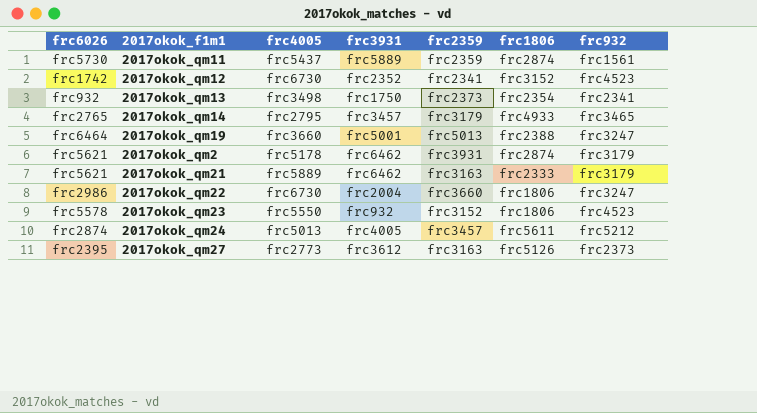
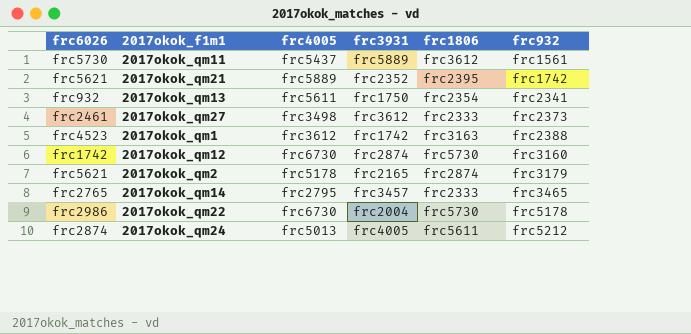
row order: none -> frc932 ascending
column frc2359 | position: 5 -> none
row 2017okok_qm19: frc6464 | frc3660 | frc5001 | frc5013 | frc2388 | frc3247 -> none
row 2017okok_qm23: frc5578 | frc5550 | frc932 | frc3152 | frc1806 | frc4523 -> none
2017okok_qm11 | frc1806: frc2874 -> frc3612
2017okok_qm21 | frc3931: frc6462 -> frc2352
2017okok_qm21 | frc1806: frc2333 -> frc2395
2017okok_qm21 | frc932: frc3179 -> frc1742
2017okok_qm13 | frc4005: frc3498 -> frc5611
2017okok_qm27 | frc6026: frc2395 -> frc2461
2017okok_qm27 | frc4005: frc2773 -> frc3498
2017okok_qm27 | frc1806: frc5126 -> frc2333
row 2017okok_qm1: none -> frc4523 | frc3612 | frc1742 | frc3163 | frc2388
2017okok_qm12 | frc3931: frc2352 -> frc2874
2017okok_qm12 | frc1806: frc3152 -> frc5730
2017okok_qm12 | frc932: frc4523 -> frc3160
2017okok_qm2 | frc3931: frc6462 -> frc2165
2017okok_qm14 | frc1806: frc4933 -> frc2333
2017okok_qm22 | frc1806: frc1806 -> frc5730
2017okok_qm22 | frc932: frc3247 -> frc5178

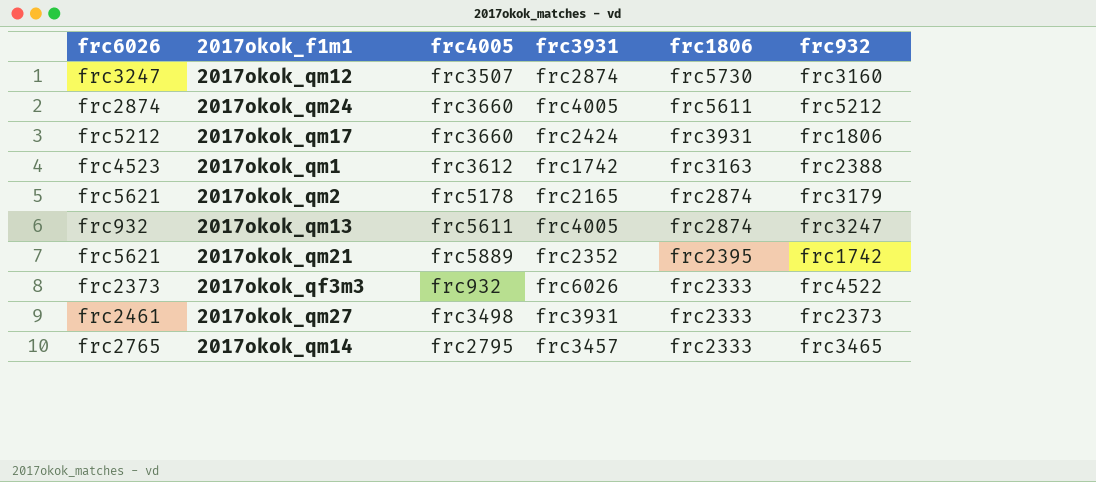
row order: frc932 ascending -> frc1806 descending
row 2017okok_qm11: frc5730 | frc5437 | frc5889 | frc3612 | frc1561 -> none
row 2017okok_qm22: frc2986 | frc6730 | frc2004 | frc5730 | frc5178 -> none
2017okok_qm12 | frc6026: frc1742 -> frc3247
2017okok_qm12 | frc4005: frc6730 -> frc3507
2017okok_qm24 | frc4005: frc5013 -> frc3660
row 2017okok_qm17: none -> frc5212 | frc3660 | frc2424 | frc3931 | frc1806
2017okok_qm13 | frc3931: frc1750 -> frc4005
2017okok_qm13 | frc1806: frc2354 -> frc2874
2017okok_qm13 | frc932: frc2341 -> frc3247
row 2017okok_qf3m3: none -> frc2373 | frc932 | frc6026 | frc2333 | frc4522
2017okok_qm27 | frc3931: frc3612 -> frc3931

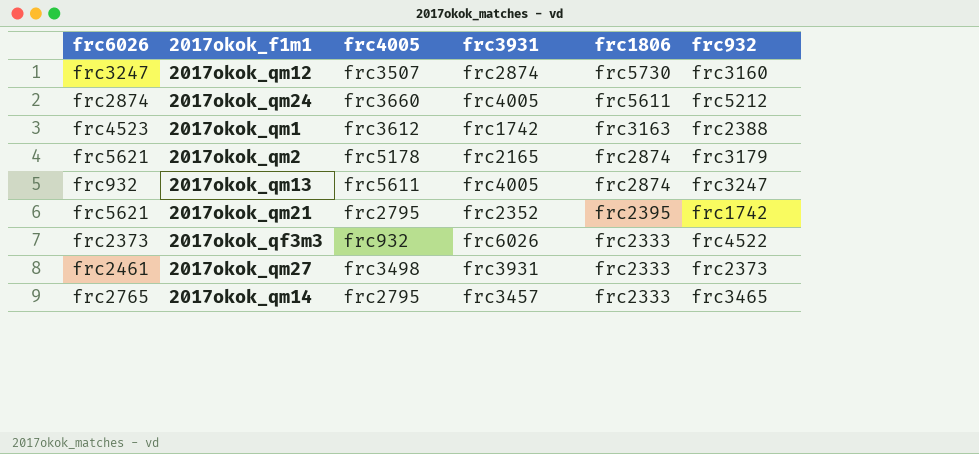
row 2017okok_qm17: frc5212 | frc3660 | frc2424 | frc3931 | frc1806 -> none
2017okok_qm21 | frc4005: frc5889 -> frc2795

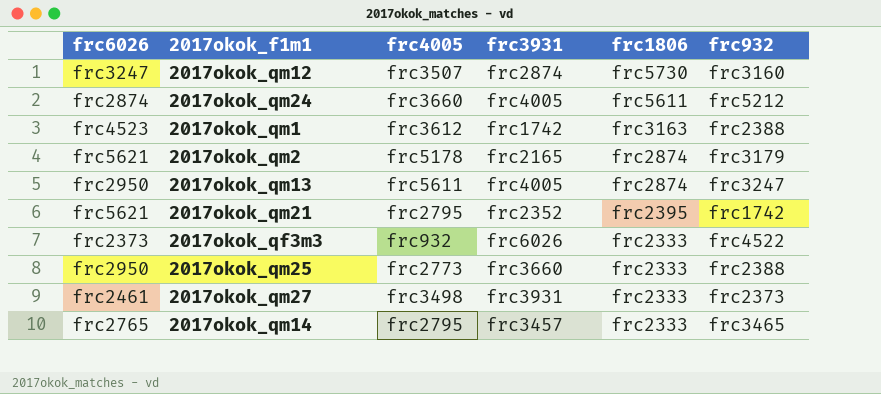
2017okok_qm13 | frc6026: frc932 -> frc2950
row 2017okok_qm25: none -> frc2950 | frc2773 | frc3660 | frc2333 | frc2388

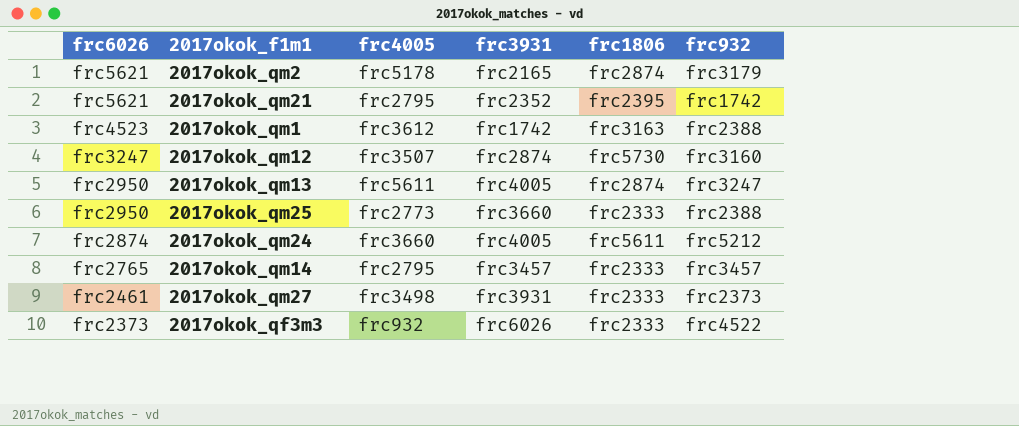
row order: frc1806 descending -> frc6026 descending
2017okok_qm14 | frc932: frc3465 -> frc3457

